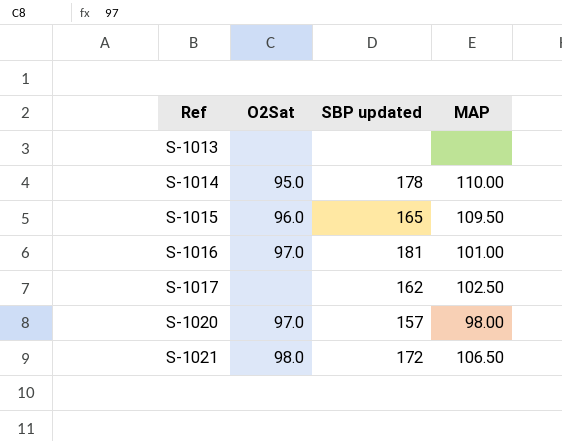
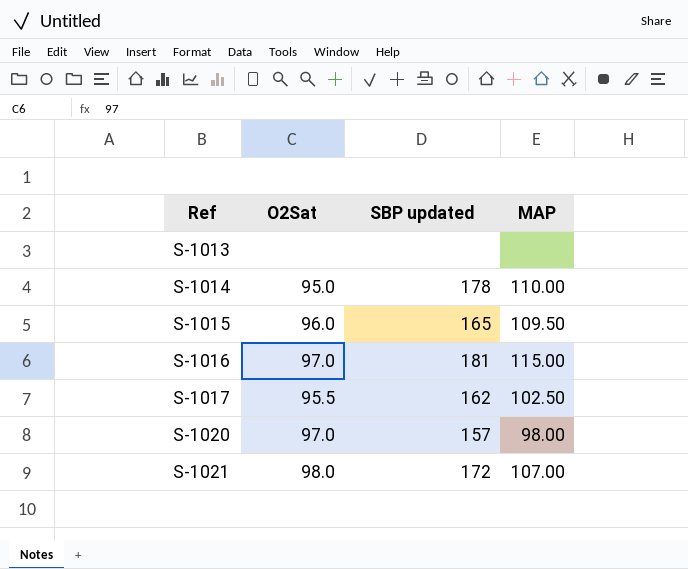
S-1016 | MAP: 101.00 -> 115.00
S-1017 | O2Sat: none -> 95.5
S-1021 | MAP: 106.50 -> 107.00

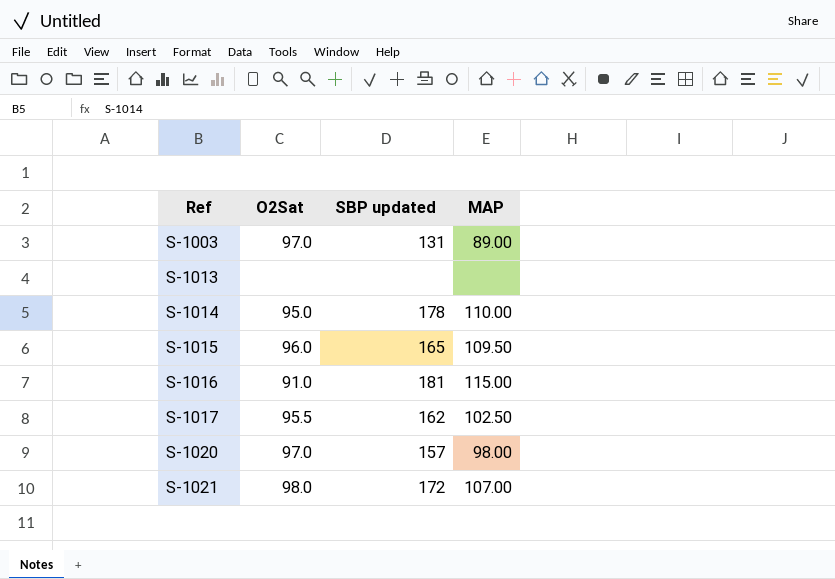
row S-1003: none -> 97.0 | 131 | 89.00
S-1016 | O2Sat: 97.0 -> 91.0

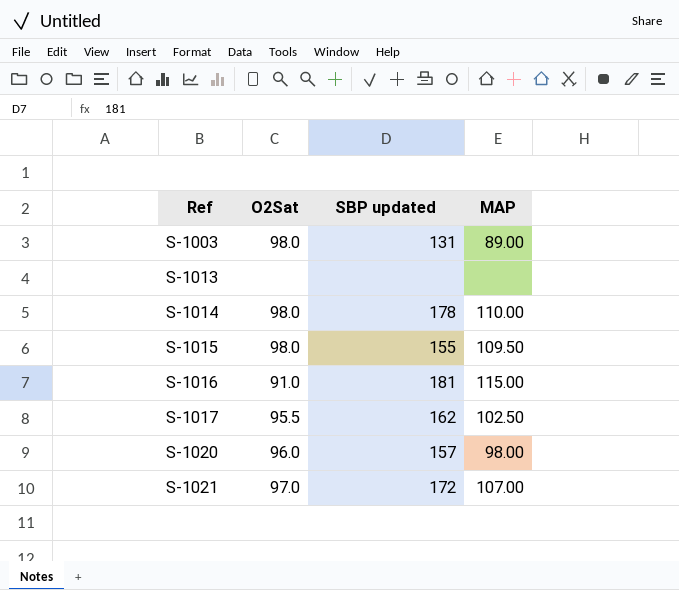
S-1003 | O2Sat: 97.0 -> 98.0
S-1014 | O2Sat: 95.0 -> 98.0
S-1015 | O2Sat: 96.0 -> 98.0
S-1015 | SBP updated: 165 -> 155
S-1020 | O2Sat: 97.0 -> 96.0
S-1021 | O2Sat: 98.0 -> 97.0

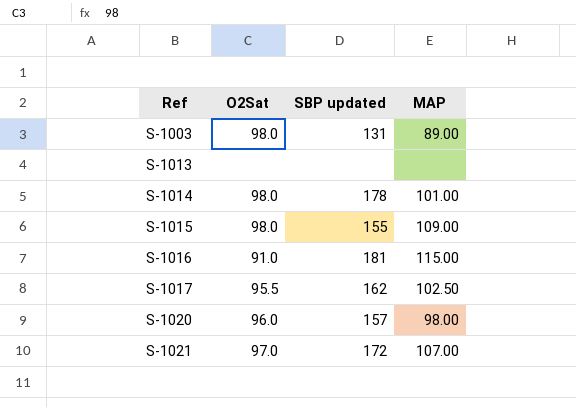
S-1014 | MAP: 110.00 -> 101.00
S-1015 | MAP: 109.50 -> 109.00

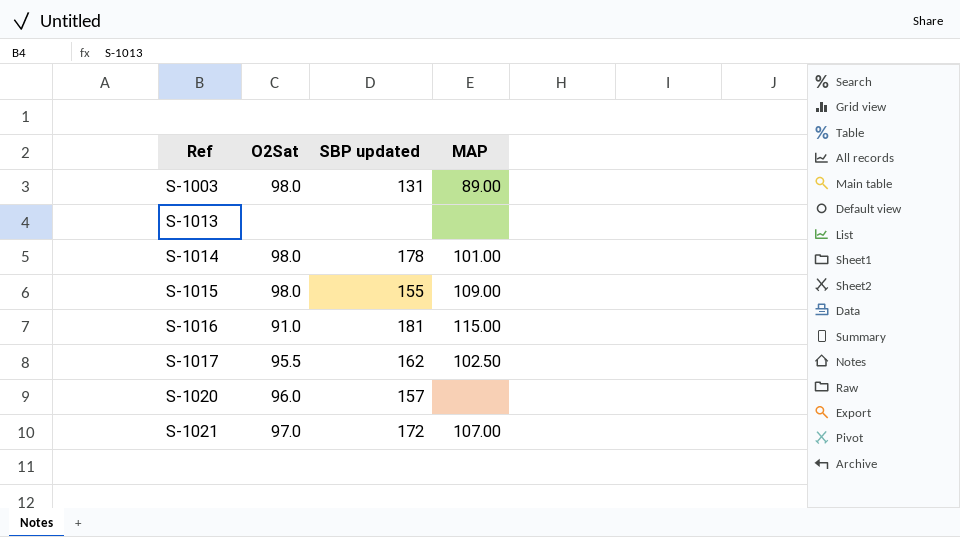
S-1020 | MAP: 98.00 -> none

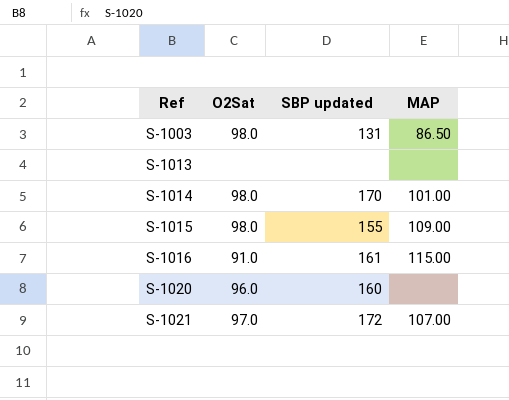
row S-1017: 95.5 | 162 | 102.50 -> none
S-1003 | MAP: 89.00 -> 86.50
S-1014 | SBP updated: 178 -> 170
S-1016 | SBP updated: 181 -> 161
S-1020 | SBP updated: 157 -> 160

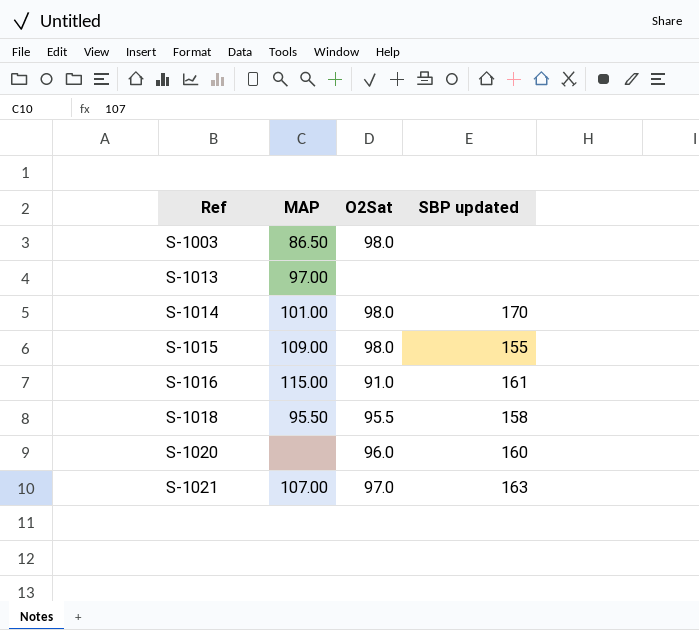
column MAP | position: 4 -> 2
S-1003 | SBP updated: 131 -> none
S-1013 | MAP: none -> 97.00
row S-1018: none -> 95.50 | 95.5 | 158
S-1021 | SBP updated: 172 -> 163

